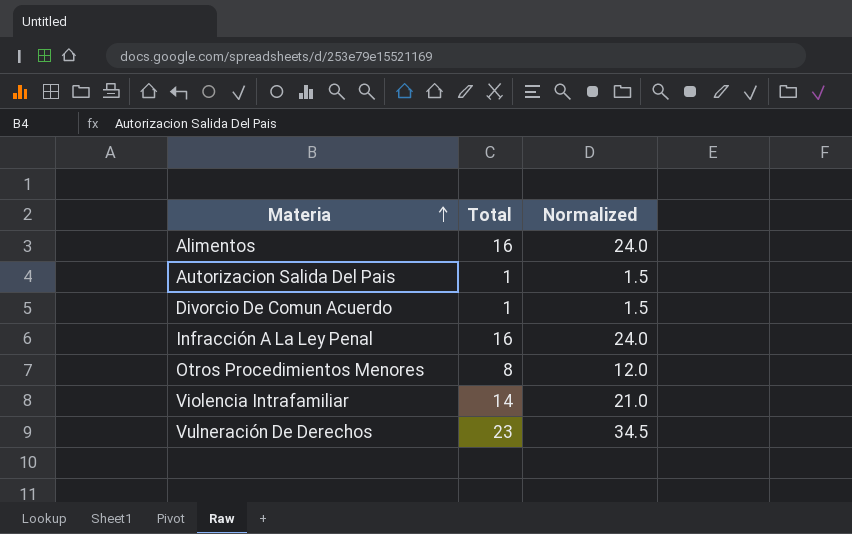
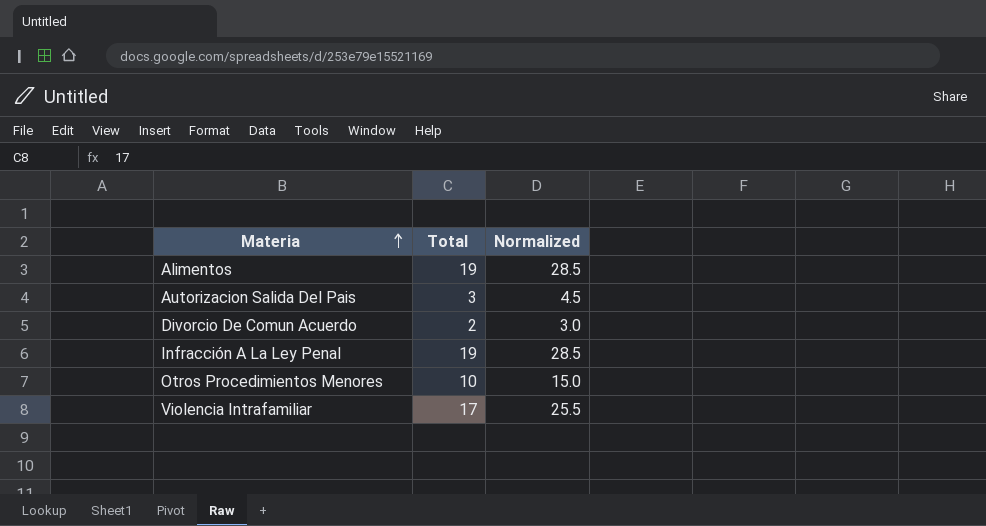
row Vulneración De Derechos: 23 | 34.5 -> none
Alimentos | Total: 16 -> 19
Alimentos | Normalized: 24.0 -> 28.5
Autorizacion Salida Del Pais | Total: 1 -> 3
Autorizacion Salida Del Pais | Normalized: 1.5 -> 4.5
Divorcio De Comun Acuerdo | Total: 1 -> 2
Divorcio De Comun Acuerdo | Normalized: 1.5 -> 3.0
Infracción A La Ley Penal | Total: 16 -> 19
Infracción A La Ley Penal | Normalized: 24.0 -> 28.5
Otros Procedimientos Menores | Total: 8 -> 10
Otros Procedimientos Menores | Normalized: 12.0 -> 15.0
Violencia Intrafamiliar | Total: 14 -> 17
Violencia Intrafamiliar | Normalized: 21.0 -> 25.5

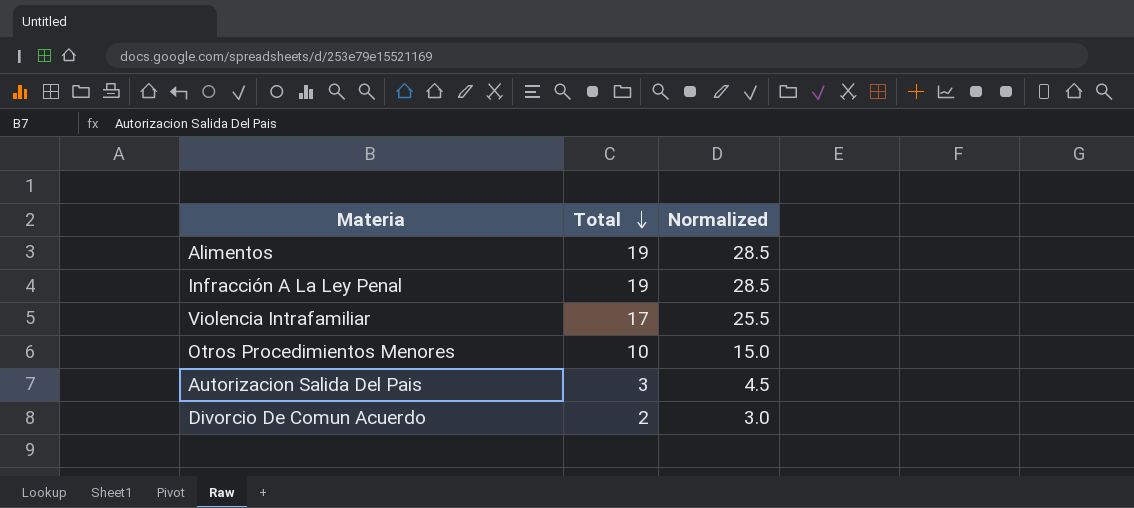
row order: Materia ascending -> Total descending

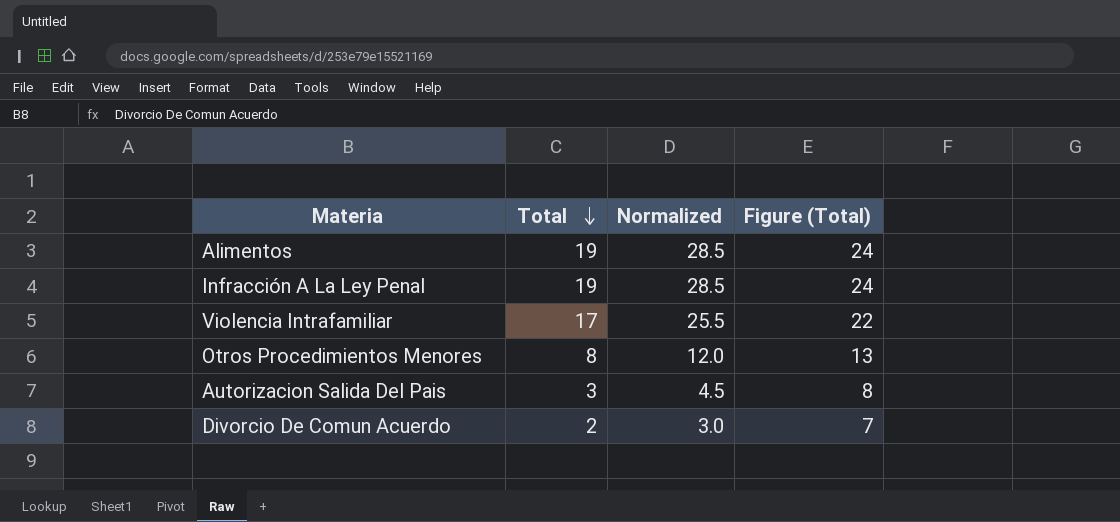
column Figure (Total) | formula: none -> [Total] + 5
Otros Procedimientos Menores | Total: 10 -> 8
Otros Procedimientos Menores | Normalized: 15.0 -> 12.0

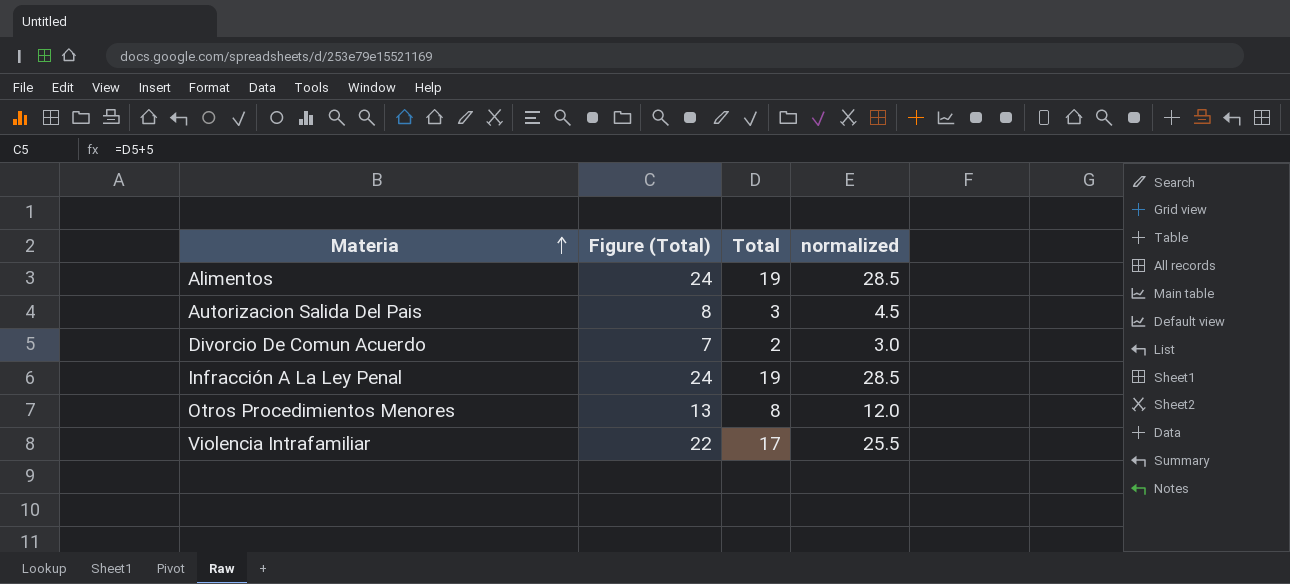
row order: Total descending -> Materia ascending
column Figure (Total) | position: 4 -> 2
column name: Normalized -> normalized

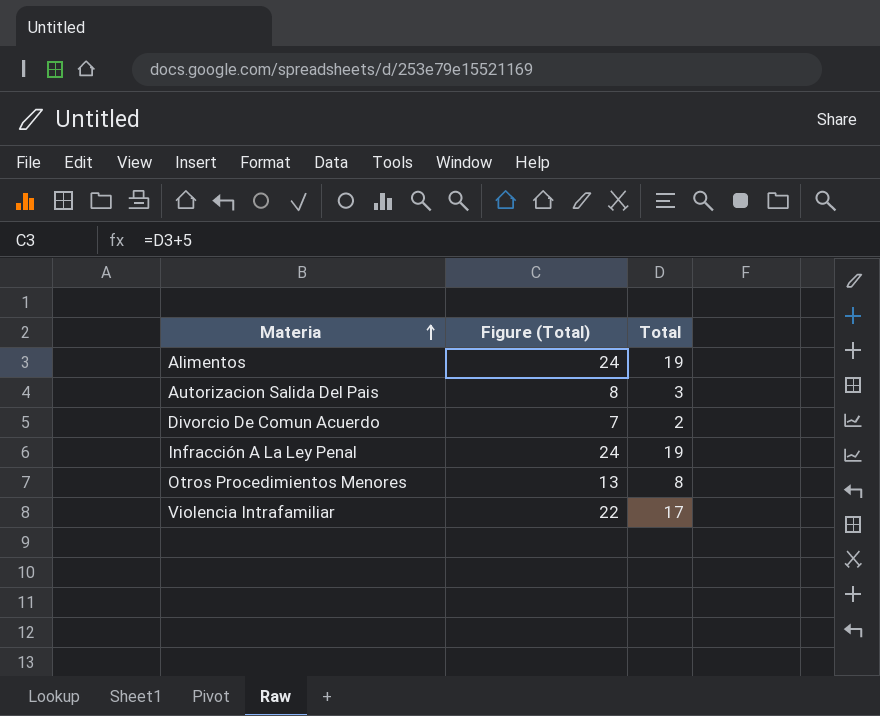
column normalized | formula: [Total] * 1.5 -> none

